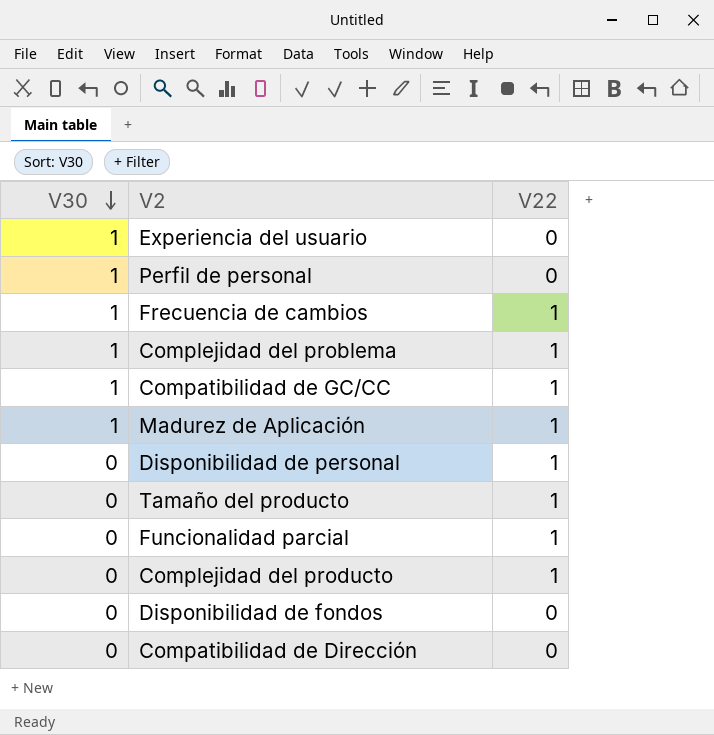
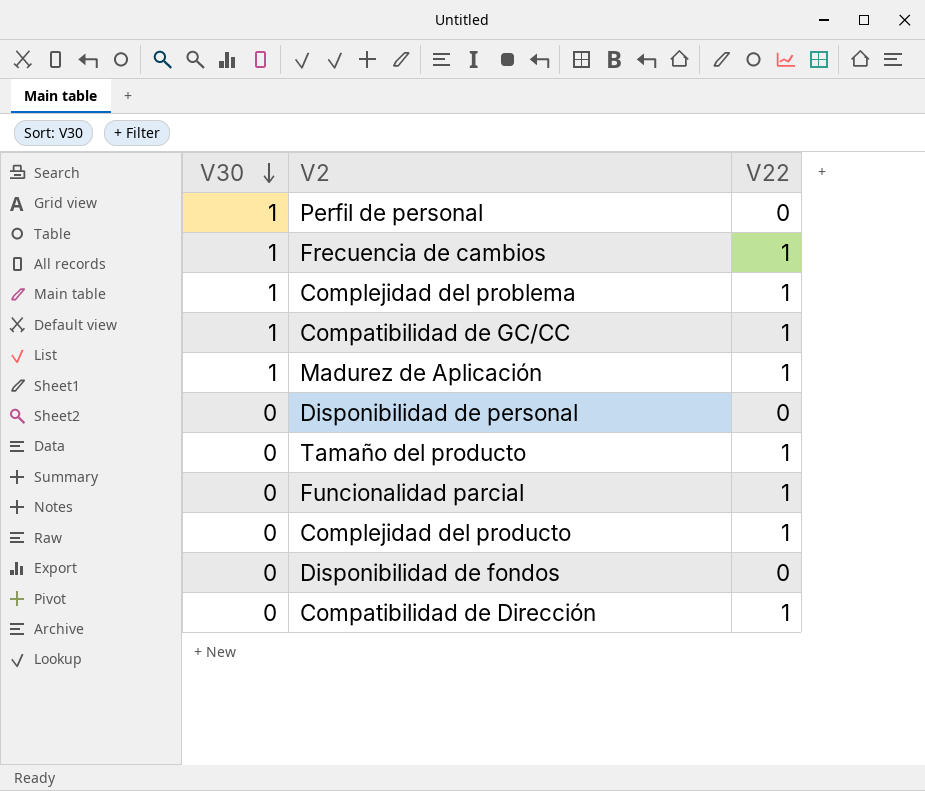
row Experiencia del usuario: 1 | 0 -> none
Disponibilidad de personal | V22: 1 -> 0
Compatibilidad de Dirección | V22: 0 -> 1

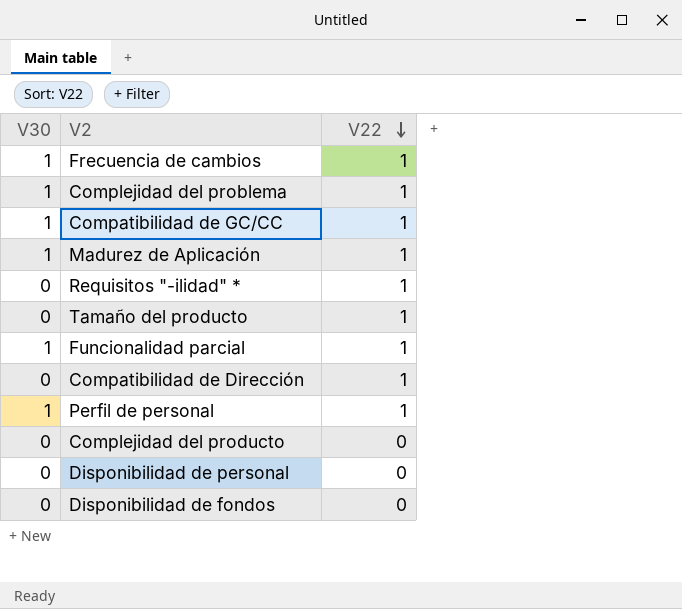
row order: V30 descending -> V22 descending
row Requisitos "-ilidad" *: none -> 0 | 1
Funcionalidad parcial | V30: 0 -> 1
Perfil de personal | V22: 0 -> 1
Complejidad del producto | V22: 1 -> 0

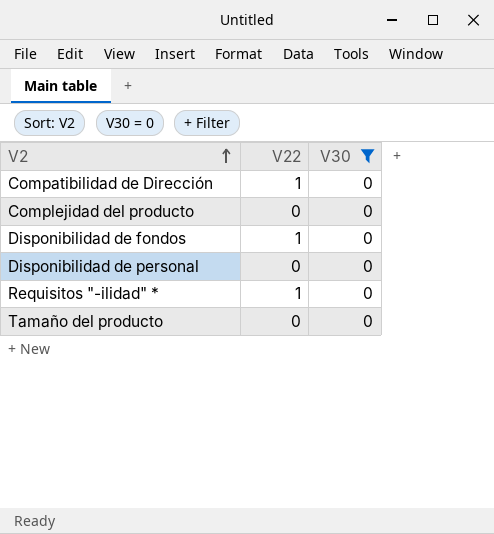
filter: none -> V30 = 0
row order: V22 descending -> V2 ascending
column V30 | position: 1 -> 3
Disponibilidad de fondos | V22: 0 -> 1
Tamaño del producto | V22: 1 -> 0

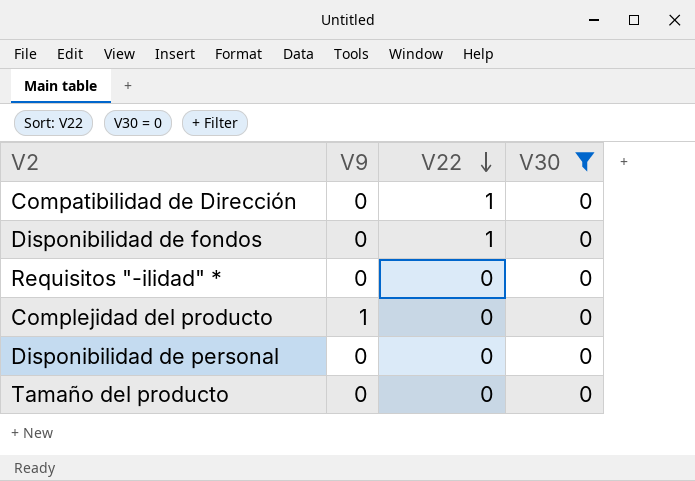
row order: V2 ascending -> V22 descending
column V9 | position: none -> 2
Requisitos "-ilidad" * | V22: 1 -> 0

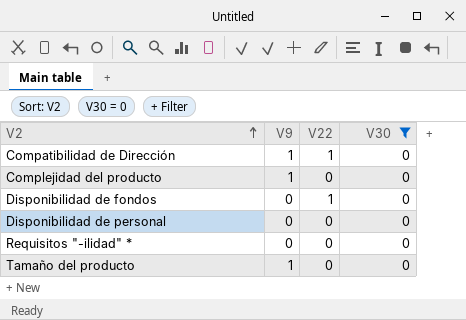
row order: V22 descending -> V2 ascending
Compatibilidad de Dirección | V9: 0 -> 1
Tamaño del producto | V9: 0 -> 1

